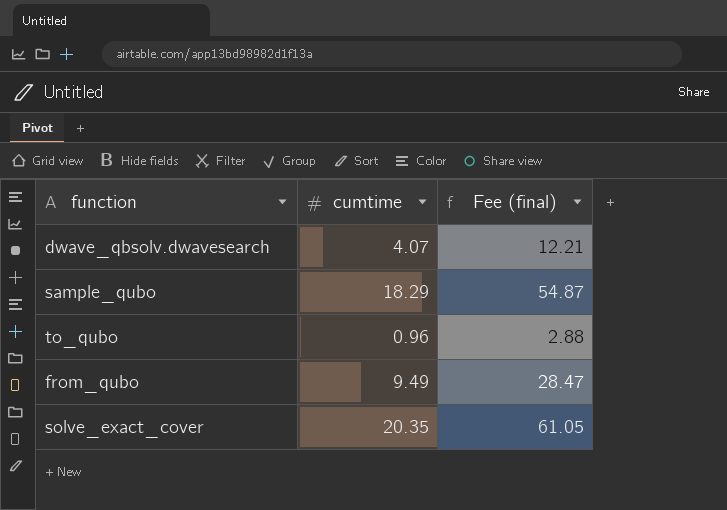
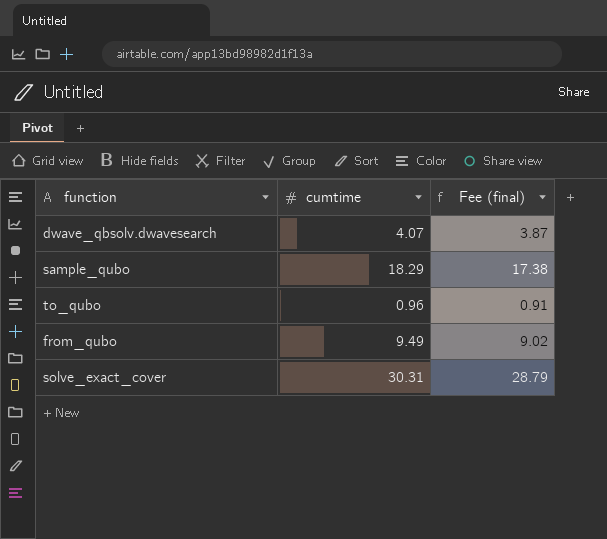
column Fee (final) | formula: [cumtime] * 3 -> [cumtime] * 0.95
solve_exact_cover | cumtime: 20.35 -> 30.31

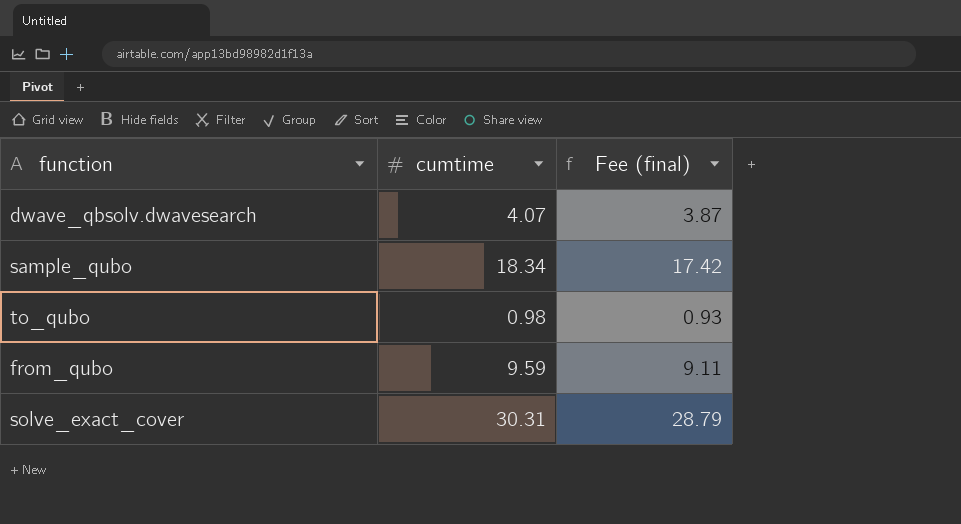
sample_qubo | cumtime: 18.29 -> 18.34
sample_qubo | Fee (final): 17.38 -> 17.42
to_qubo | cumtime: 0.96 -> 0.98
to_qubo | Fee (final): 0.91 -> 0.93
from_qubo | cumtime: 9.49 -> 9.59
from_qubo | Fee (final): 9.02 -> 9.11

